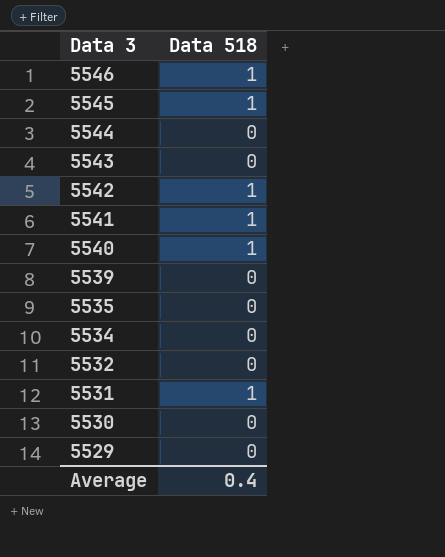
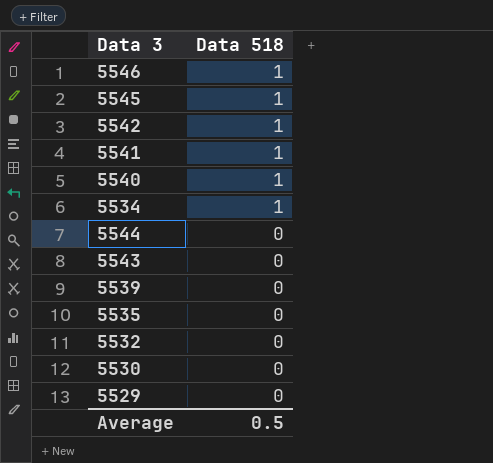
row order: Data 3 descending -> Data 518 descending
row 5531: 1 -> none
5534 | Data 518: 0 -> 1
Average | Data 518: 0.4 -> 0.5

